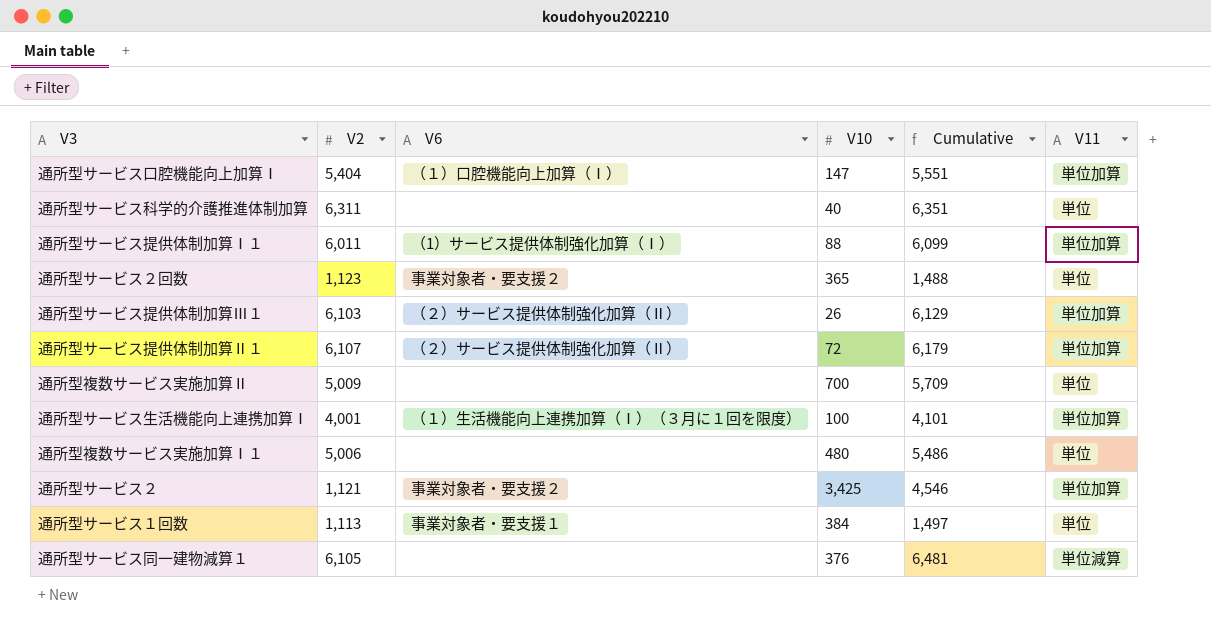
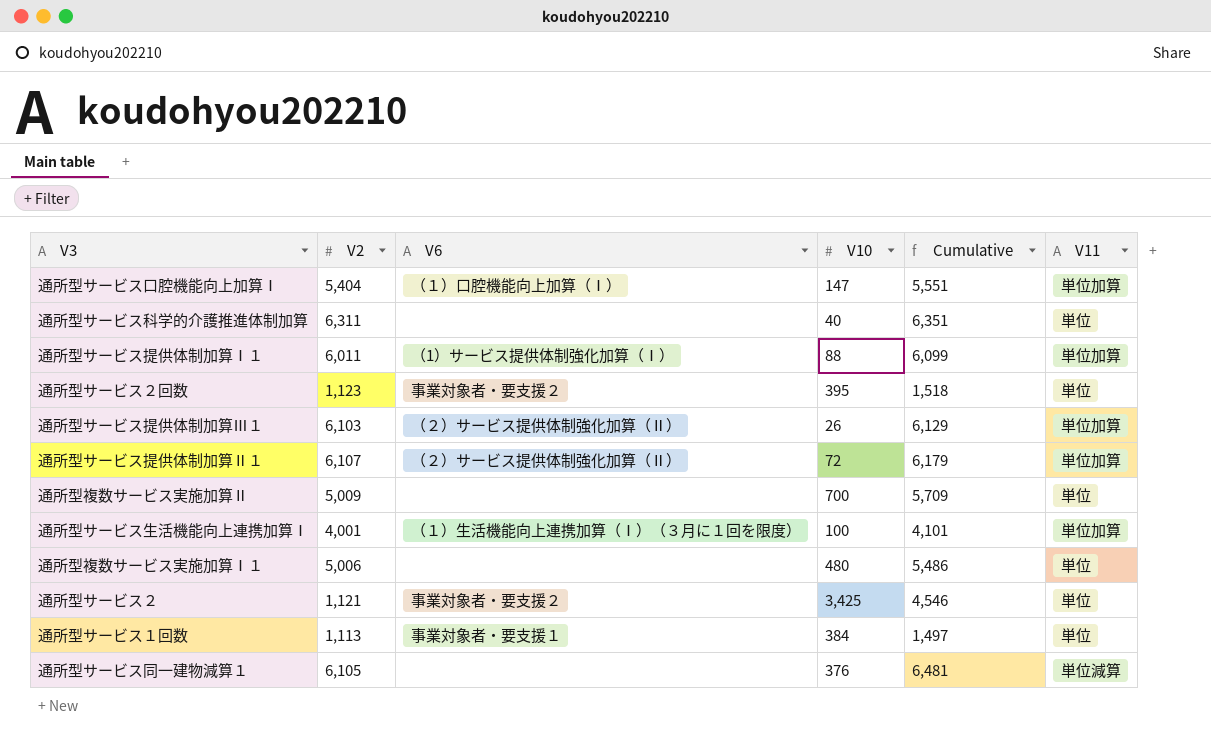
通所型サービス２回数 | V10: 365 -> 395
通所型サービス２回数 | Cumulative: 1,488 -> 1,518
通所型サービス２ | V11: 単位加算 -> 単位

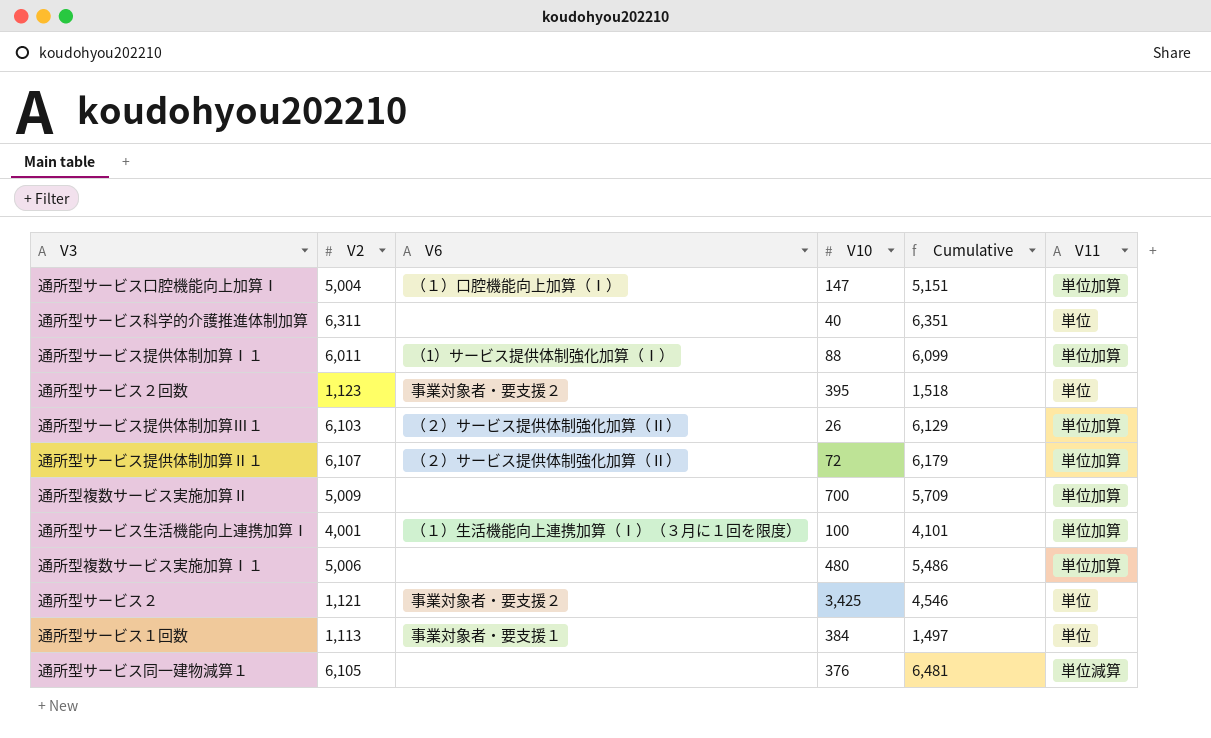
通所型サービス口腔機能向上加算Ⅰ | V2: 5,404 -> 5,004
通所型サービス口腔機能向上加算Ⅰ | Cumulative: 5,551 -> 5,151
通所型複数サービス実施加算Ⅱ | V11: 単位 -> 単位加算
通所型複数サービス実施加算Ⅰ１ | V11: 単位 -> 単位加算

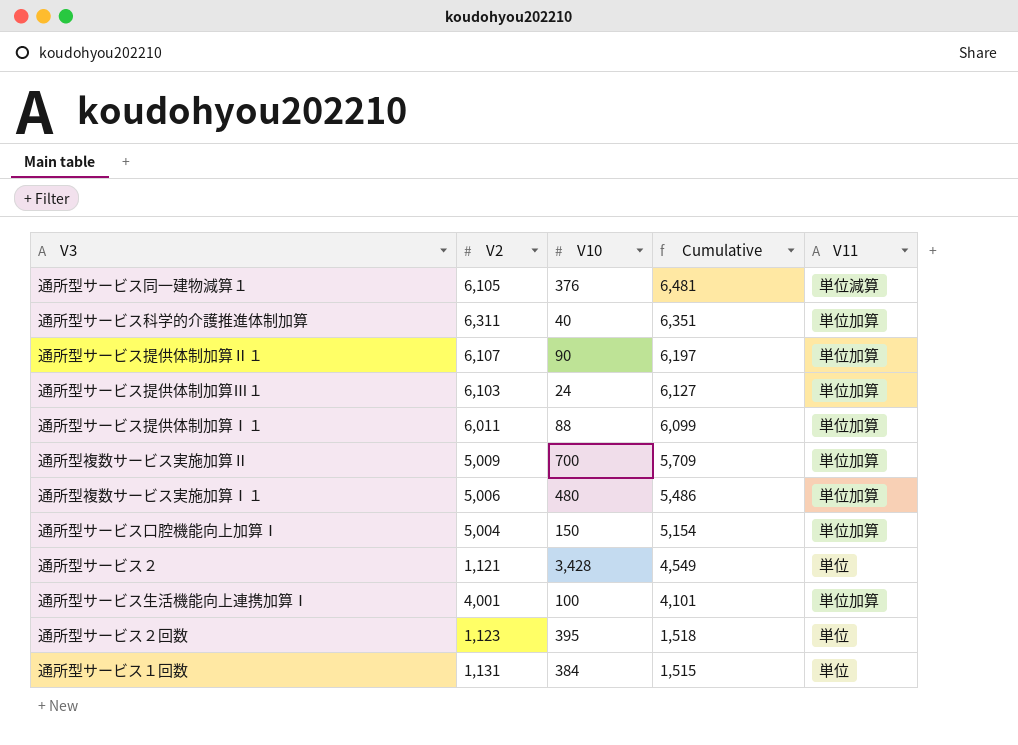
row order: none -> Cumulative descending
column V6 | position: 3 -> none
通所型サービス科学的介護推進体制加算 | V11: 単位 -> 単位加算
通所型サービス提供体制加算Ⅱ１ | V10: 72 -> 90
通所型サービス提供体制加算Ⅱ１ | Cumulative: 6,179 -> 6,197
通所型サービス提供体制加算Ⅲ１ | V10: 26 -> 24
通所型サービス提供体制加算Ⅲ１ | Cumulative: 6,129 -> 6,127
通所型サービス口腔機能向上加算Ⅰ | V10: 147 -> 150
通所型サービス口腔機能向上加算Ⅰ | Cumulative: 5,151 -> 5,154
通所型サービス２ | V10: 3,425 -> 3,428
通所型サービス２ | Cumulative: 4,546 -> 4,549
通所型サービス１回数 | V2: 1,113 -> 1,131
通所型サービス１回数 | Cumulative: 1,497 -> 1,515

